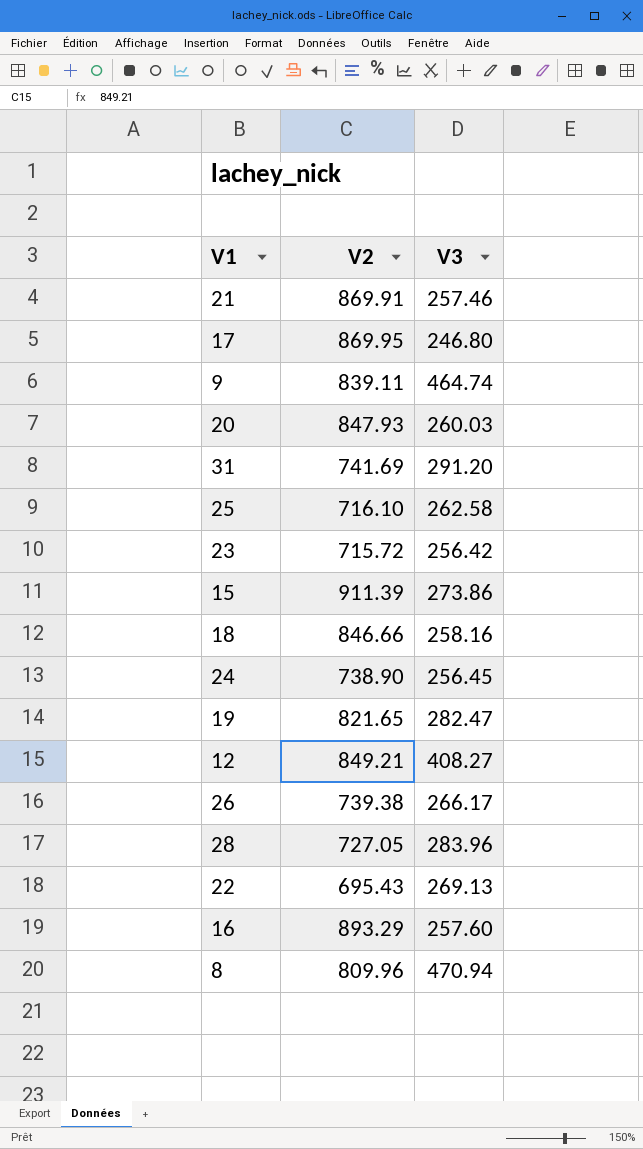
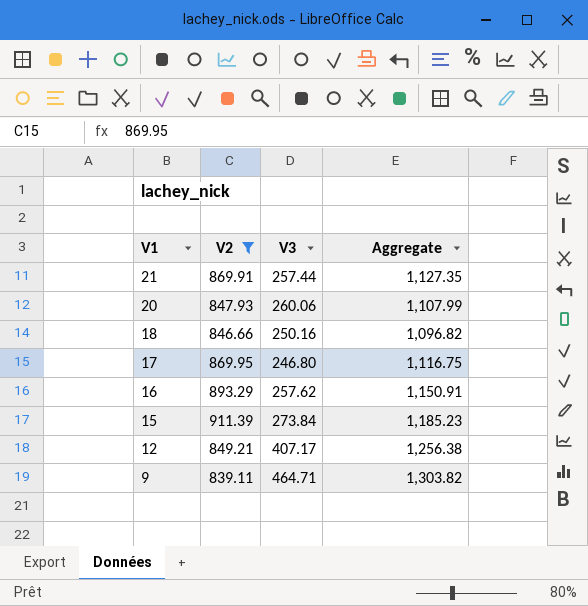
filter: none -> V2 >= 839.11
row order: none -> V1 descending
column Aggregate | formula: none -> [V2] + [V3]
21 | V3: 257.46 -> 257.44
20 | V3: 260.03 -> 260.06
18 | V3: 258.16 -> 250.16
16 | V3: 257.60 -> 257.62
15 | V3: 273.86 -> 273.84
12 | V3: 408.27 -> 407.17
9 | V3: 464.74 -> 464.71

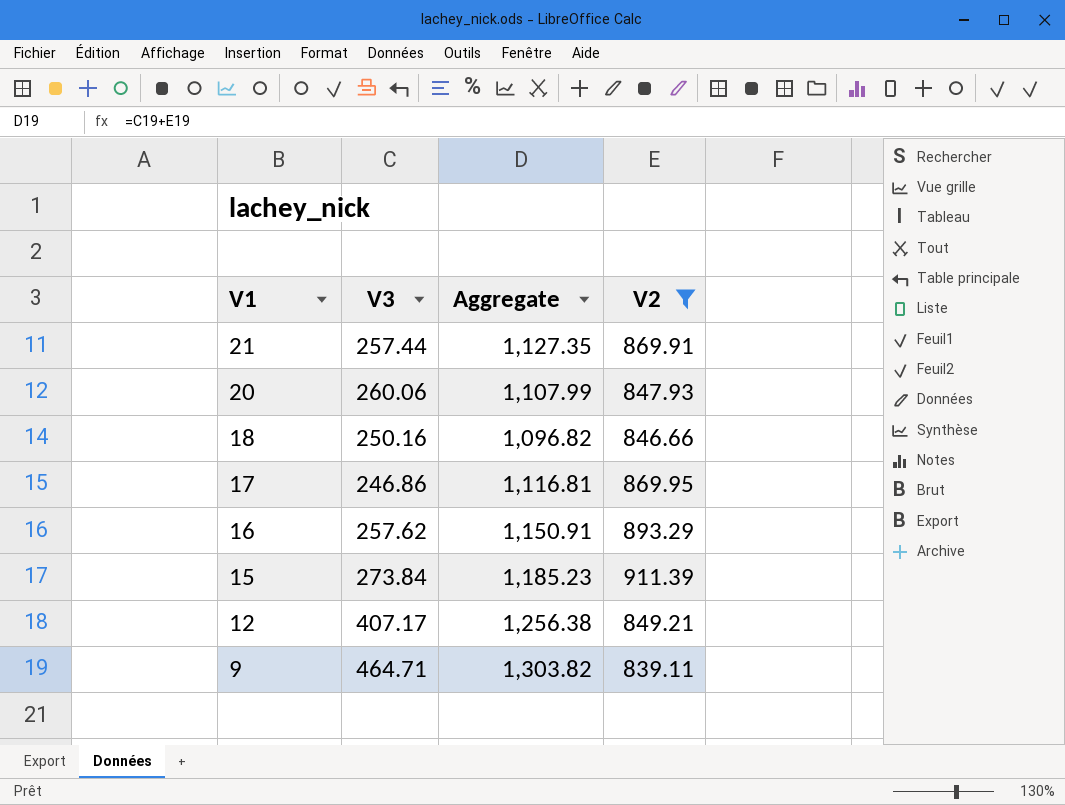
column V2 | position: 2 -> 4
17 | V3: 246.80 -> 246.86
17 | Aggregate: 1,116.75 -> 1,116.81

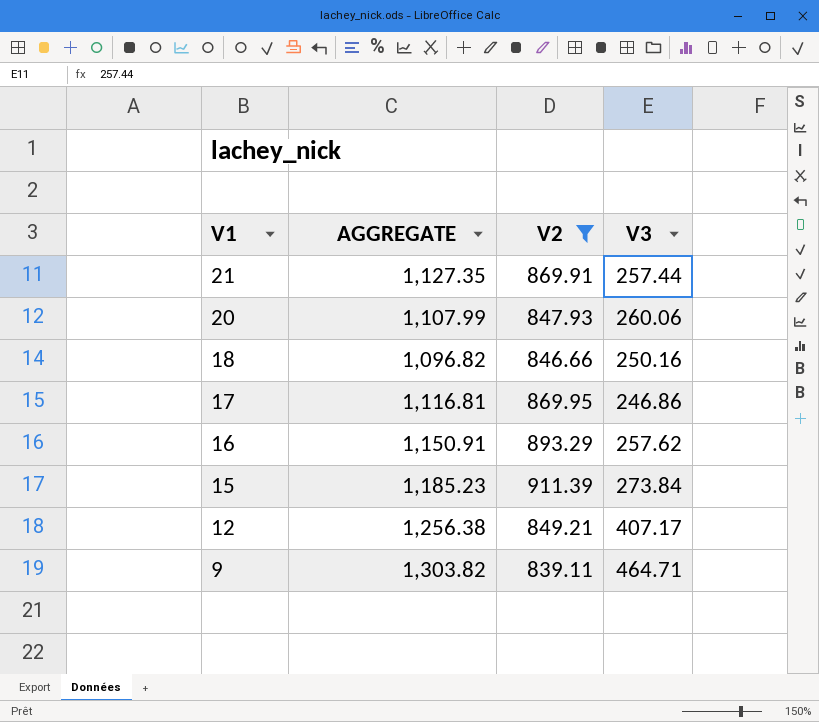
column name: Aggregate -> AGGREGATE
column V3 | position: 2 -> 4

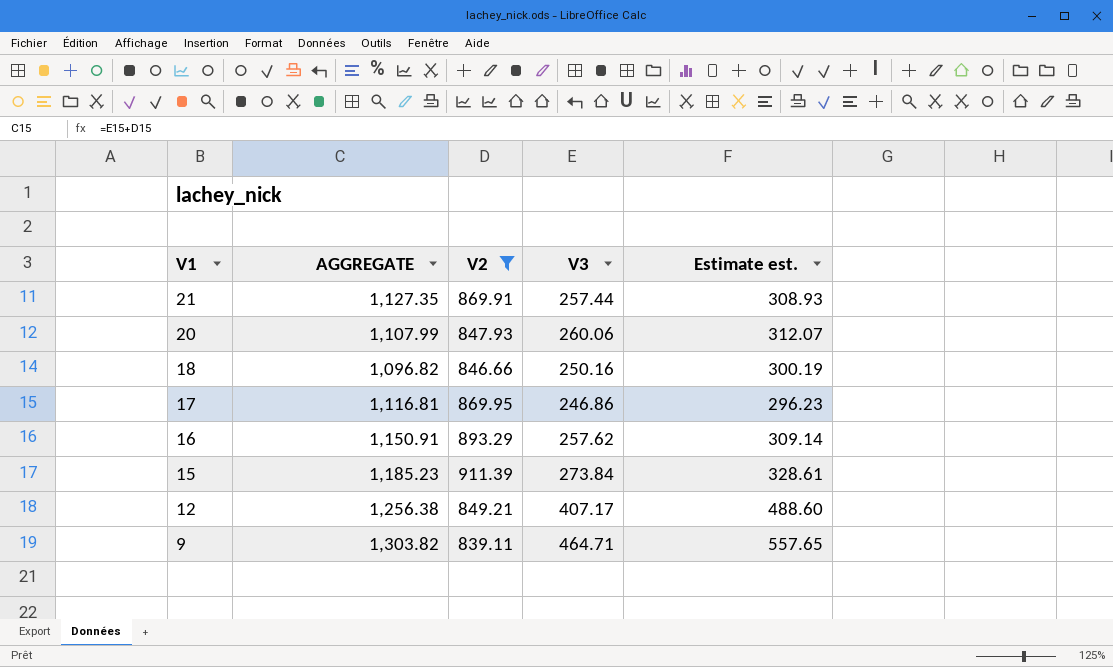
column Estimate est. | formula: none -> [V3] * 1.2

